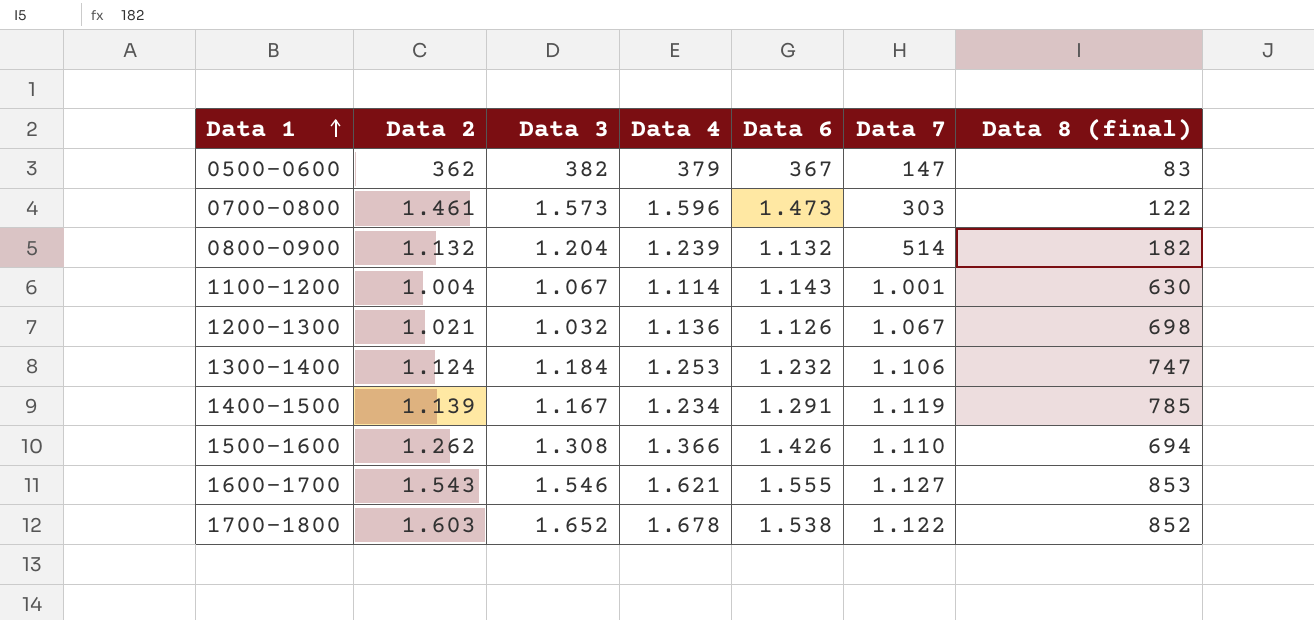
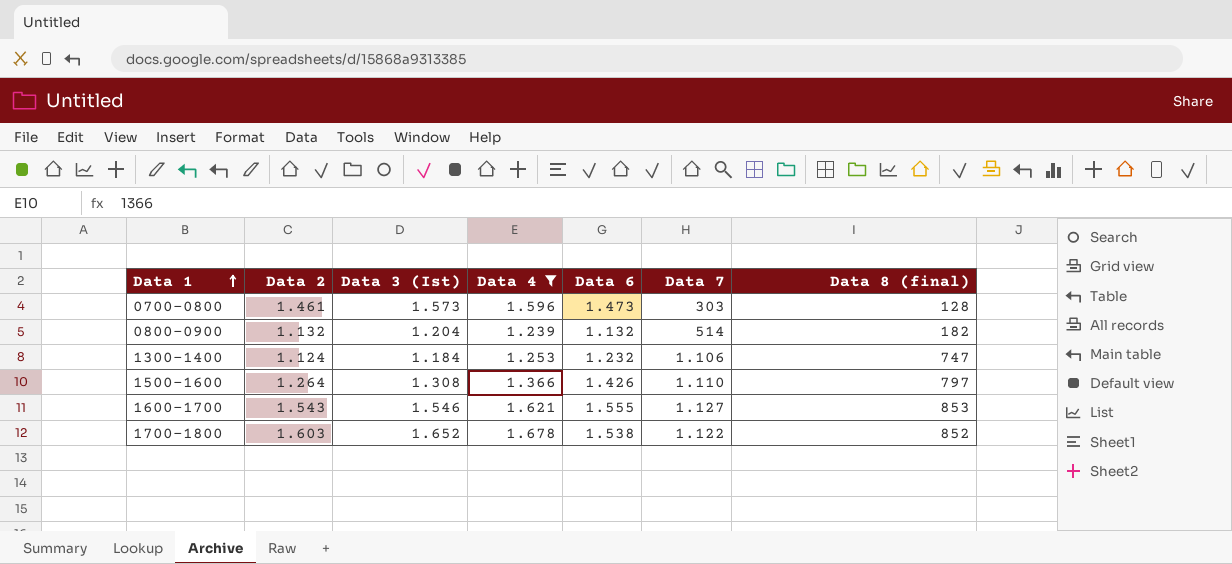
filter: none -> Data 4 >= 1.239
column name: Data 3 -> Data 3 (Ist)
0700-0800 | Data 8 (final): 122 -> 128
1500-1600 | Data 2: 1.262 -> 1.264
1500-1600 | Data 8 (final): 694 -> 797

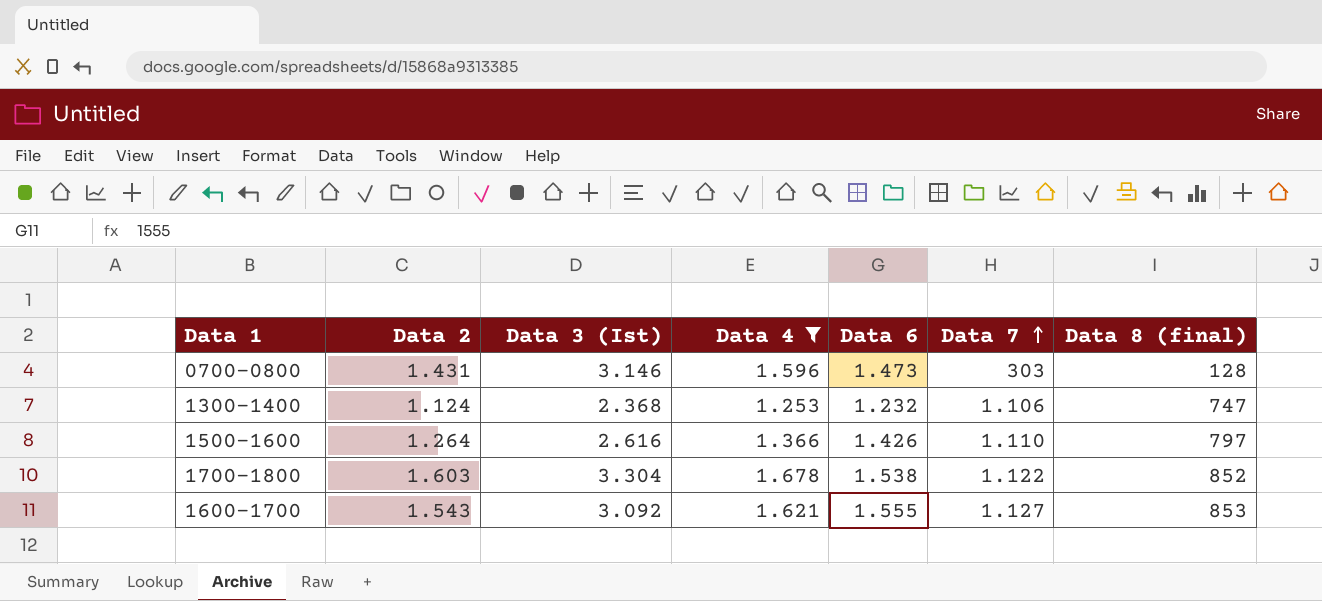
row order: Data 1 ascending -> Data 7 ascending
row 0800-0900: 1.132 | 1.204 | 1.239 | 1.132 | 514 | 182 -> none
0700-0800 | Data 2: 1.461 -> 1.431
0700-0800 | Data 3 (Ist): 1.573 -> 3.146
1300-1400 | Data 3 (Ist): 1.184 -> 2.368
1500-1600 | Data 3 (Ist): 1.308 -> 2.616
1700-1800 | Data 3 (Ist): 1.652 -> 3.304
1600-1700 | Data 3 (Ist): 1.546 -> 3.092

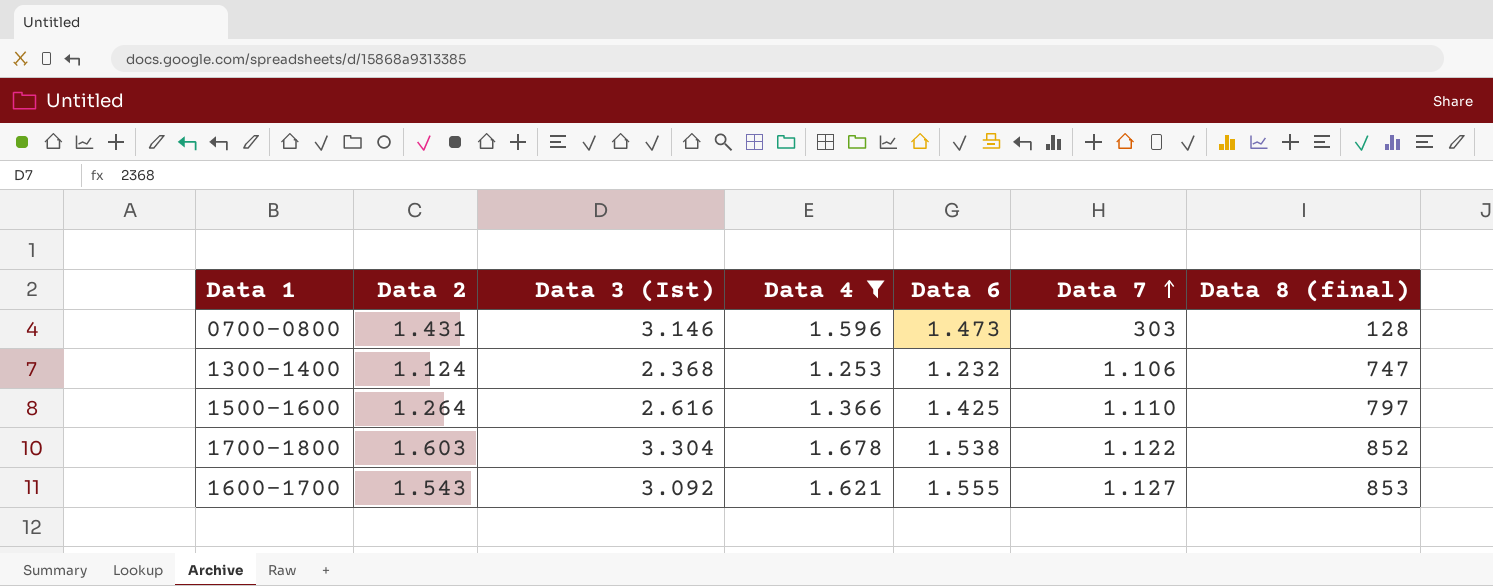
1500-1600 | Data 6: 1.426 -> 1.425

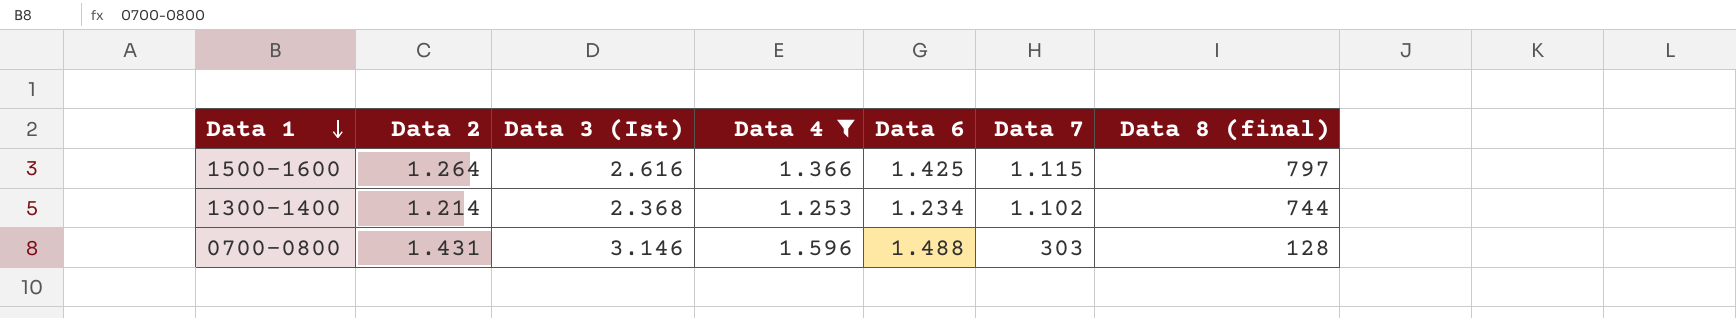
row order: Data 7 ascending -> Data 1 descending
row 1700-1800: 1.603 | 3.304 | 1.678 | 1.538 | 1.122 | 852 -> none
row 1600-1700: 1.543 | 3.092 | 1.621 | 1.555 | 1.127 | 853 -> none
1500-1600 | Data 7: 1.110 -> 1.115
1300-1400 | Data 2: 1.124 -> 1.214
1300-1400 | Data 6: 1.232 -> 1.234
1300-1400 | Data 7: 1.106 -> 1.102
1300-1400 | Data 8 (final): 747 -> 744
0700-0800 | Data 6: 1.473 -> 1.488

